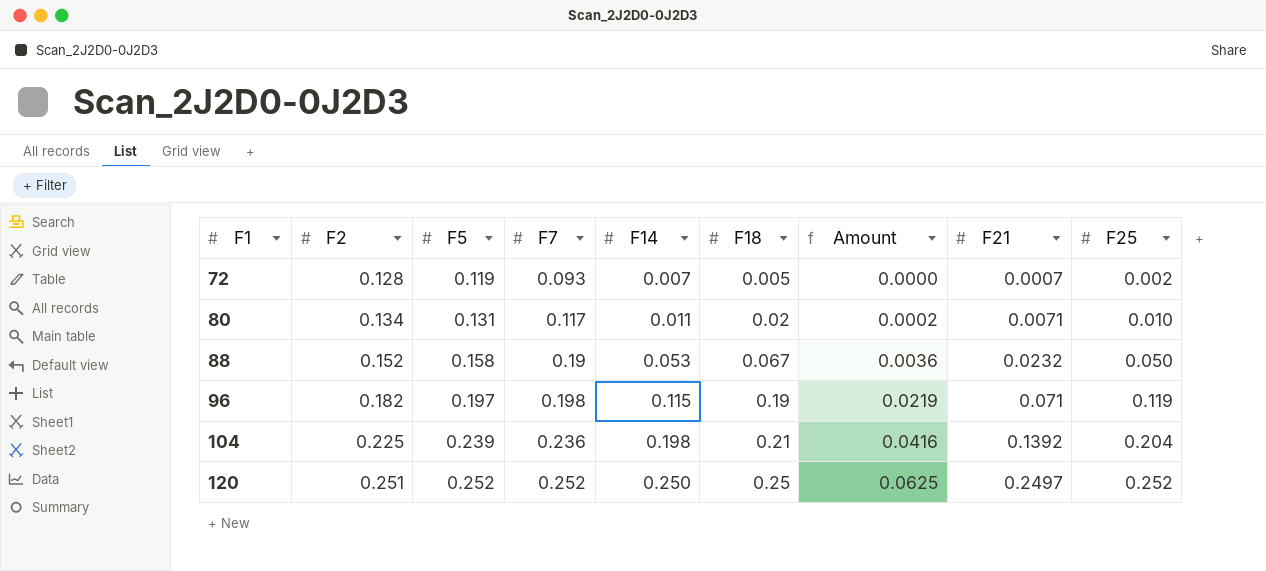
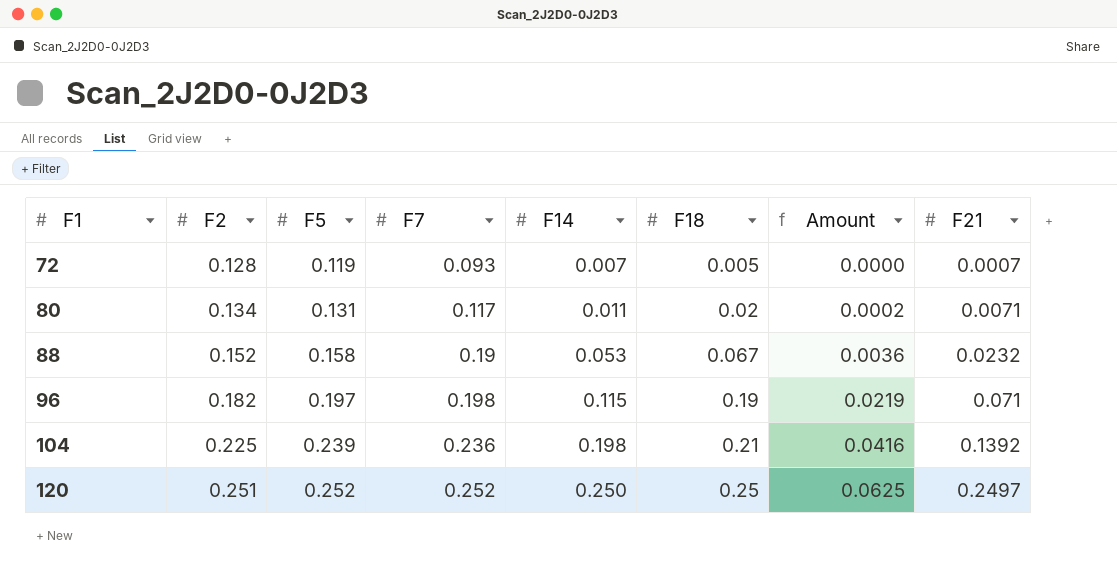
column F25 | position: 9 -> none

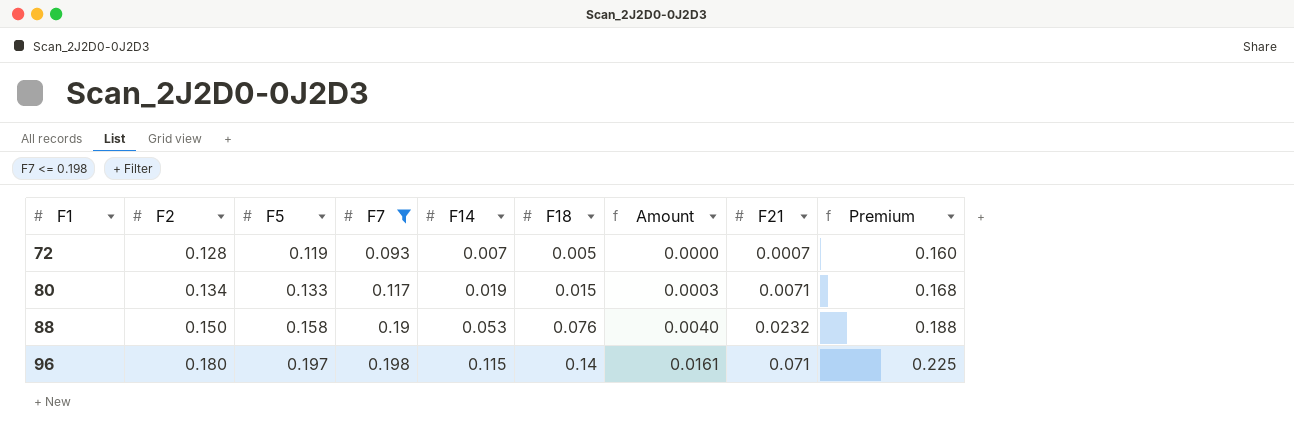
filter: none -> F7 <= 0.198
column Premium | formula: none -> [F2] * 1.25
80 | F5: 0.131 -> 0.133
80 | F14: 0.011 -> 0.019
80 | F18: 0.02 -> 0.015
80 | Amount: 0.0002 -> 0.0003
88 | F2: 0.152 -> 0.150
88 | F18: 0.067 -> 0.076
88 | Amount: 0.0036 -> 0.0040
96 | F2: 0.182 -> 0.180
96 | F18: 0.19 -> 0.14
96 | Amount: 0.0219 -> 0.0161

